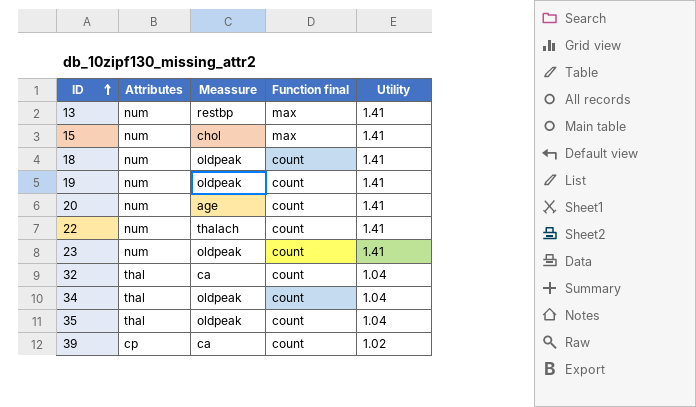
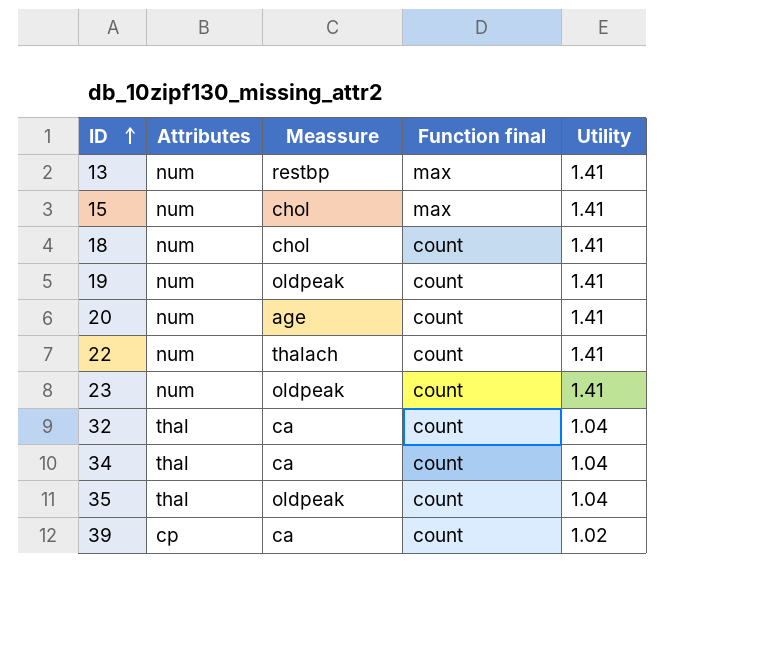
18 | Meassure: oldpeak -> chol
34 | Meassure: oldpeak -> ca

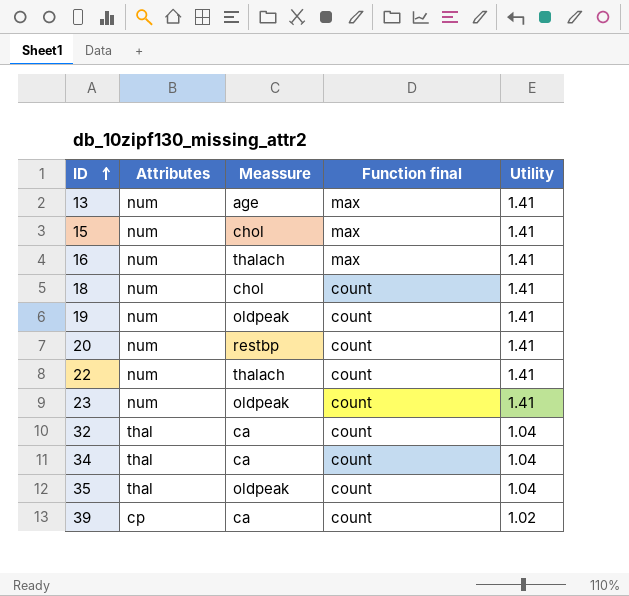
13 | Meassure: restbp -> age
row 16: none -> num | thalach | max | 1.41
20 | Meassure: age -> restbp

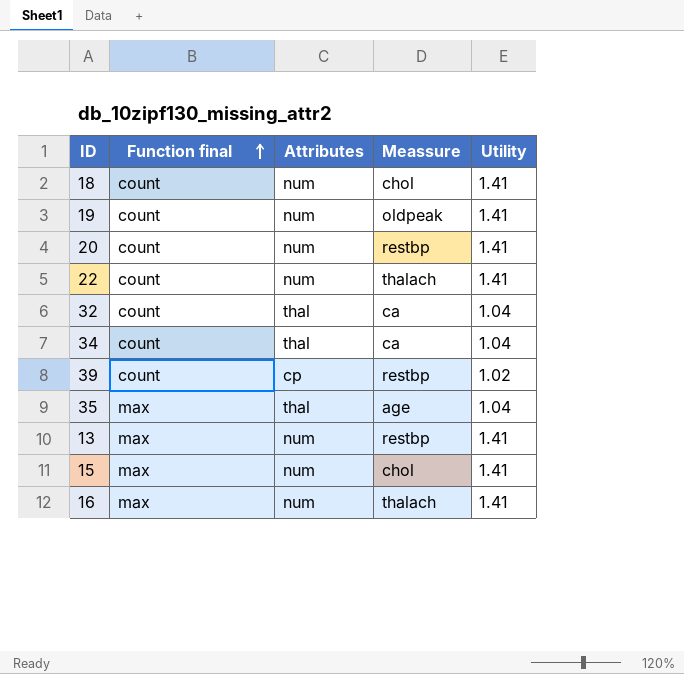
row order: ID ascending -> Function final ascending
column Function final | position: 4 -> 2
row 23: num | oldpeak | count | 1.41 -> none
39 | Meassure: ca -> restbp
35 | Function final: count -> max
35 | Meassure: oldpeak -> age
13 | Meassure: age -> restbp

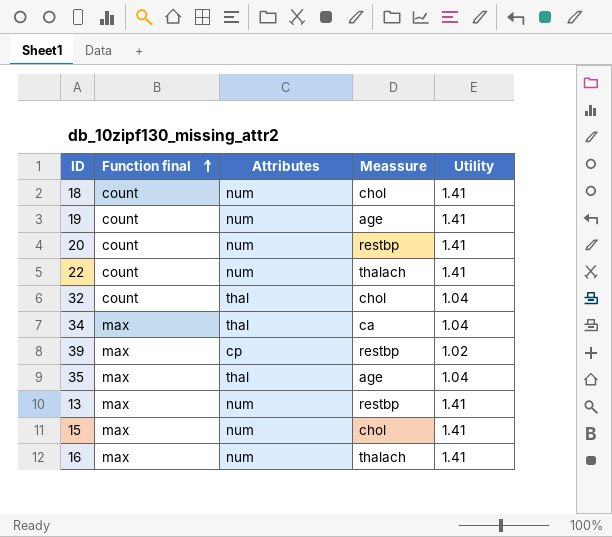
19 | Meassure: oldpeak -> age
32 | Meassure: ca -> chol
34 | Function final: count -> max
39 | Function final: count -> max

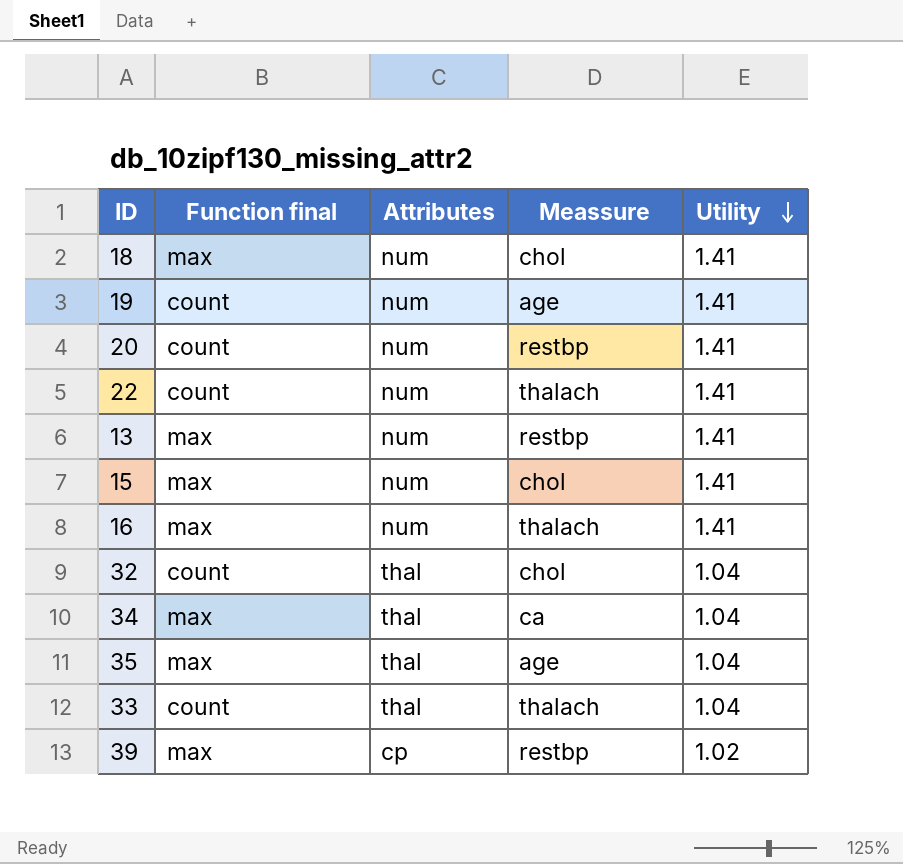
row order: Function final ascending -> Utility descending
18 | Function final: count -> max
row 33: none -> count | thal | thalach | 1.04

